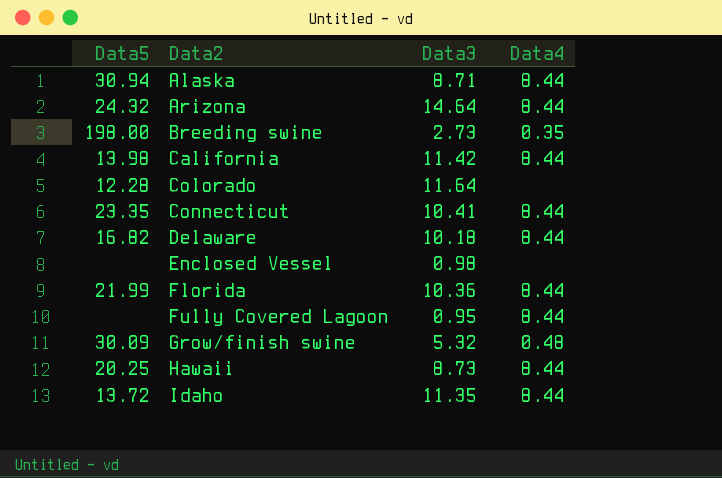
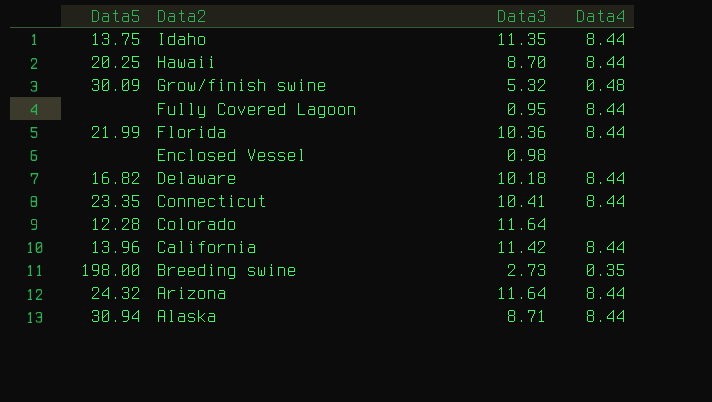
row order: Data2 ascending -> Data2 descending
Idaho | Data5: 13.72 -> 13.75
Hawaii | Data3: 8.73 -> 8.70
California | Data5: 13.98 -> 13.96
Arizona | Data3: 14.64 -> 11.64

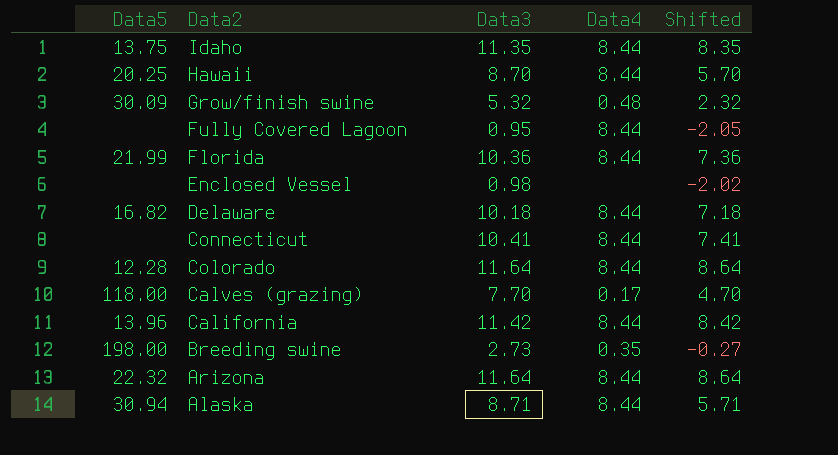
column Shifted | formula: none -> [Data3] - 3
Connecticut | Data5: 23.35 -> none
Colorado | Data4: none -> 8.44
row Calves (grazing): none -> 118.00 | 7.70 | 0.17 | 4.70
Arizona | Data5: 24.32 -> 22.32

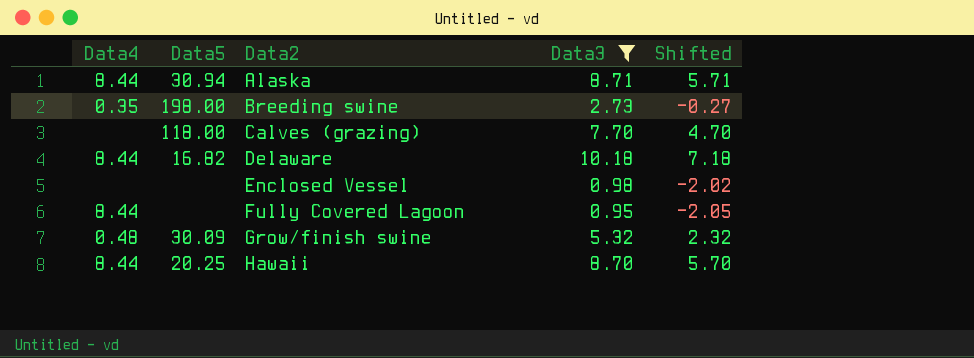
filter: none -> Data3 <= 10.18
row order: Data2 descending -> Data2 ascending
column Data4 | position: 4 -> 1
Calves (grazing) | Data4: 0.17 -> none

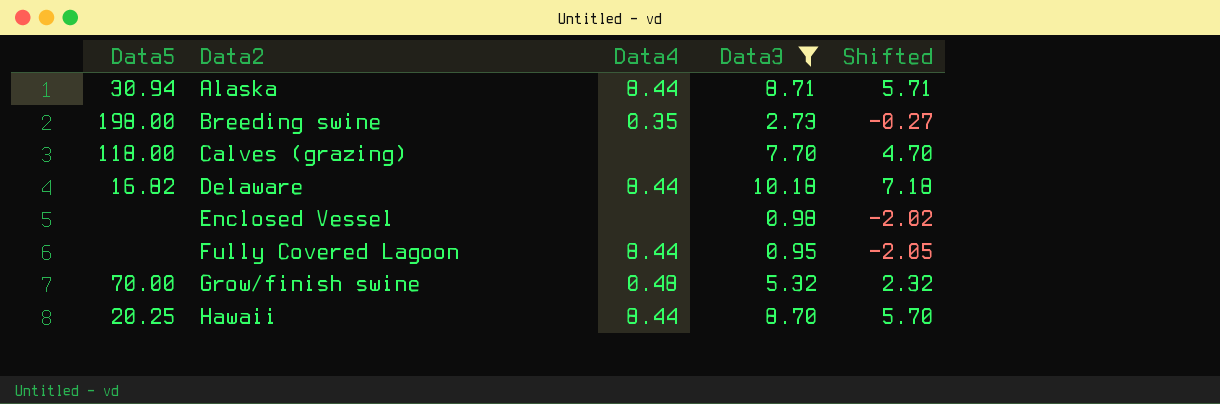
column Data4 | position: 1 -> 3
Grow/finish swine | Data5: 30.09 -> 70.00

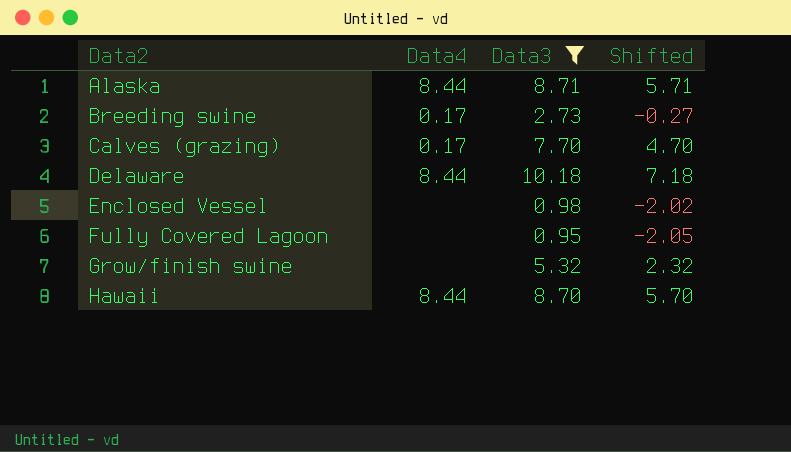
column Data5 | position: 1 -> none
Breeding swine | Data4: 0.35 -> 0.17
Calves (grazing) | Data4: none -> 0.17
Fully Covered Lagoon | Data4: 8.44 -> none
Grow/finish swine | Data4: 0.48 -> none

